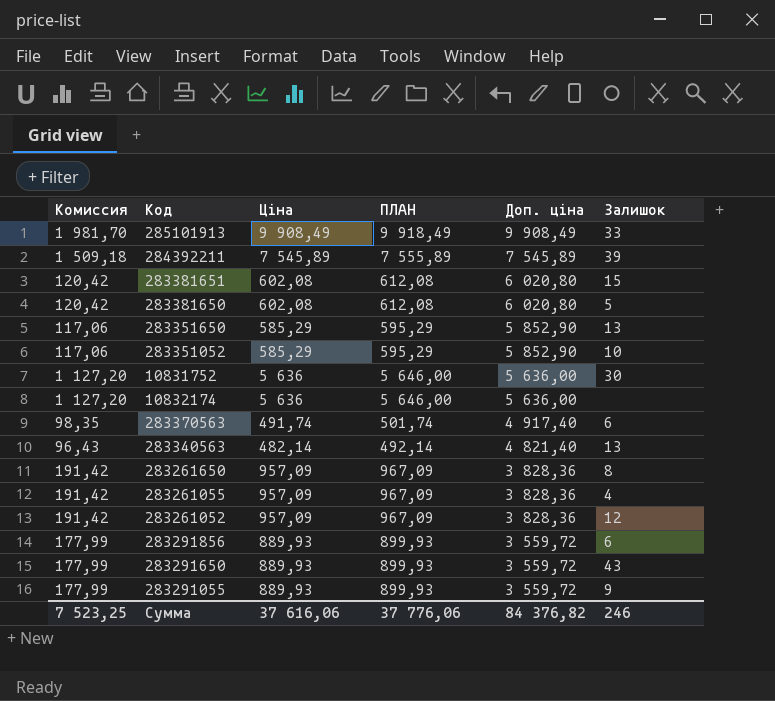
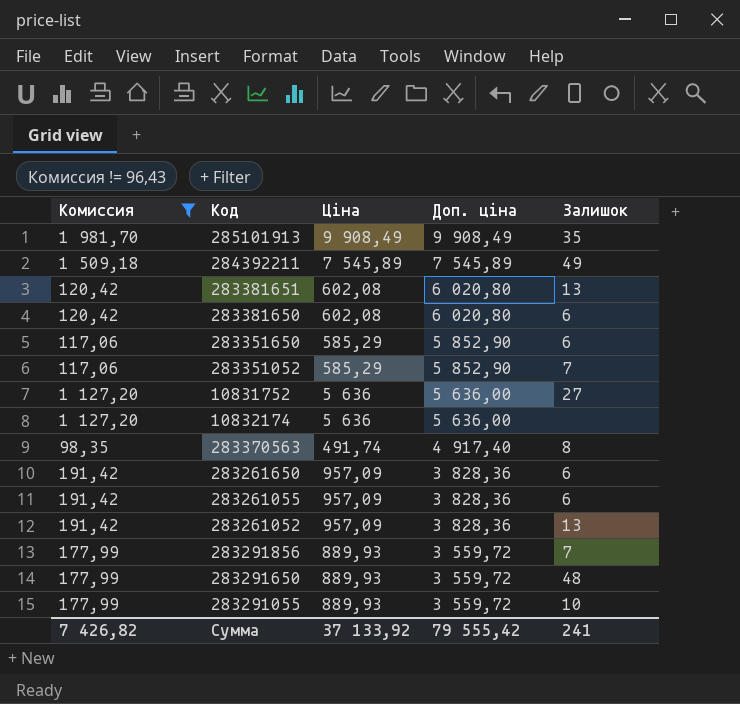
filter: none -> Комиссия != 96,43
column ПЛАН | formula: [Ціна] + 10 -> none
285101913 | Залишок: 33 -> 35
284392211 | Залишок: 39 -> 49
283381651 | Залишок: 15 -> 13
283381650 | Залишок: 5 -> 6
283351650 | Залишок: 13 -> 6
283351052 | Залишок: 10 -> 7
10831752 | Залишок: 30 -> 27
283370563 | Залишок: 6 -> 8
283261650 | Залишок: 8 -> 6
283261055 | Залишок: 4 -> 6
283261052 | Залишок: 12 -> 13
283291856 | Залишок: 6 -> 7
283291650 | Залишок: 43 -> 48
283291055 | Залишок: 9 -> 10
Сумма | Комиссия: 7 523,25 -> 7 426,82
Сумма | Ціна: 37 616,06 -> 37 133,92
Сумма | Доп. ціна: 84 376,82 -> 79 555,42
Сумма | Залишок: 246 -> 241

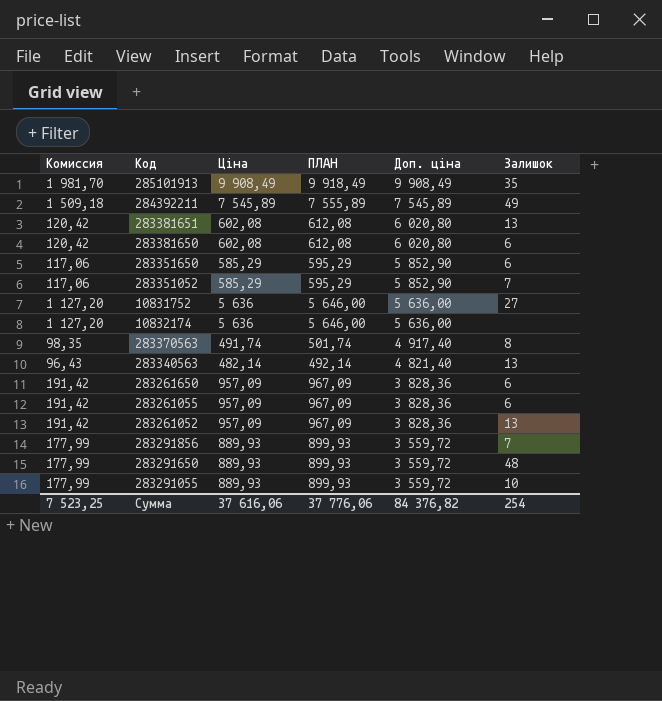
filter: Комиссия != 96,43 -> none
column ПЛАН | formula: none -> [Ціна] + 10
Сумма | Комиссия: 7 426,82 -> 7 523,25
Сумма | Ціна: 37 133,92 -> 37 616,06
Сумма | Доп. ціна: 79 555,42 -> 84 376,82
Сумма | Залишок: 241 -> 254

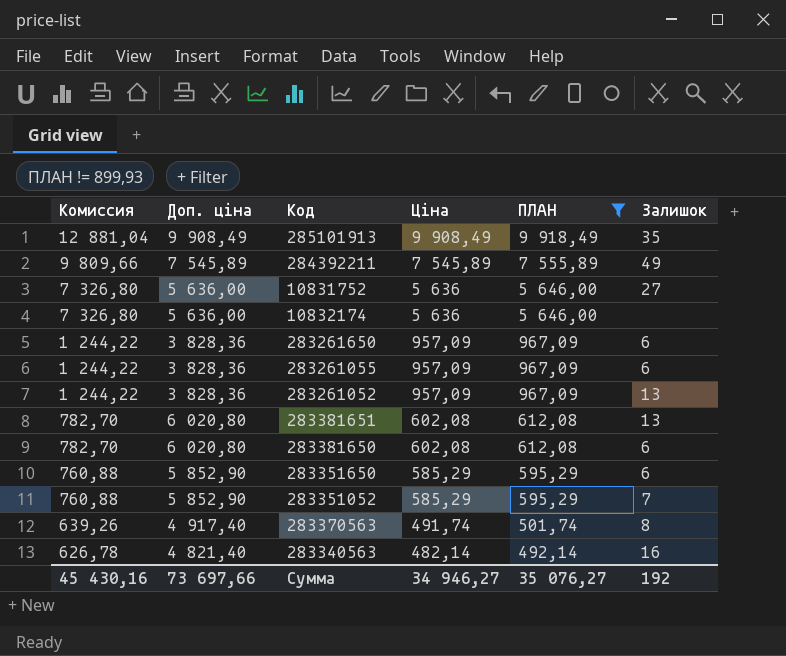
filter: none -> ПЛАН != 899,93
row order: Доп. ціна descending -> Комиссия descending
column Комиссия | formula: [Ціна] * 0,2 -> [Ціна] * 1,3
column Доп. ціна | position: 5 -> 2
283340563 | Залишок: 13 -> 16
Сумма | Комиссия: 7 523,25 -> 45 430,16
Сумма | Доп. ціна: 84 376,82 -> 73 697,66
Сумма | Ціна: 37 616,06 -> 34 946,27
Сумма | ПЛАН: 37 776,06 -> 35 076,27
Сумма | Залишок: 254 -> 192

